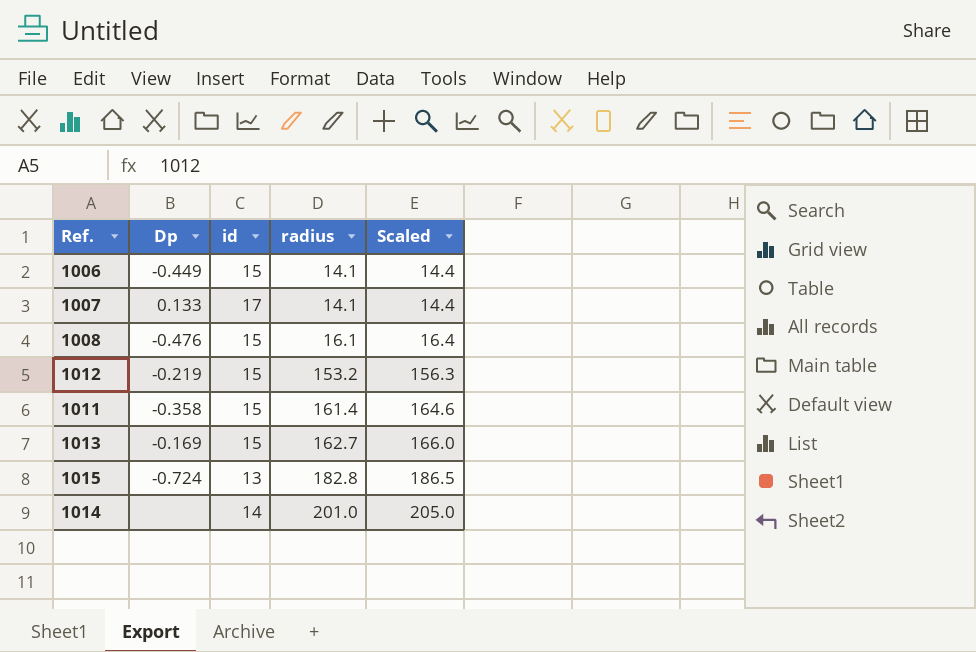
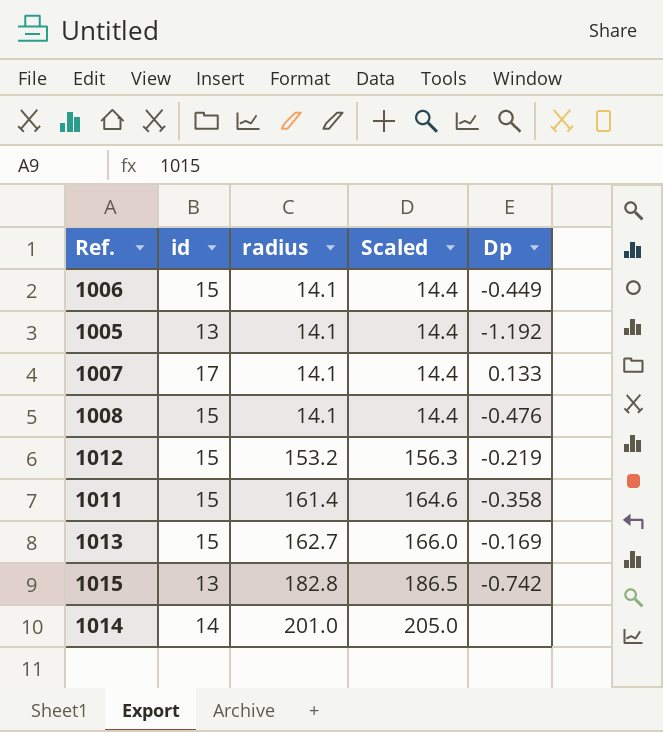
column Dp | position: 2 -> 5
row 1005: none -> 13 | 14.1 | 14.4 | -1.192
1008 | radius: 16.1 -> 14.1
1008 | Scaled: 16.4 -> 14.4
1015 | Dp: -0.724 -> -0.742

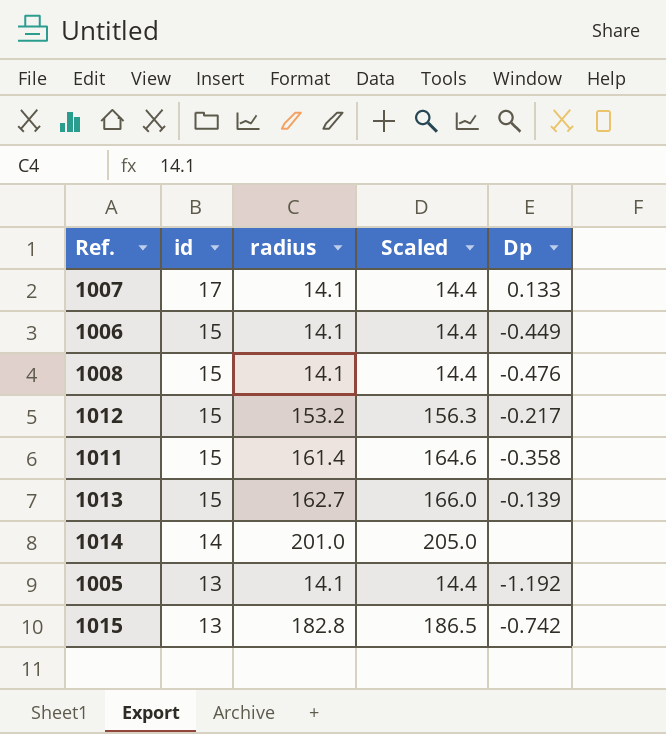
row order: radius ascending -> id descending
1012 | Dp: -0.219 -> -0.217
1013 | Dp: -0.169 -> -0.139

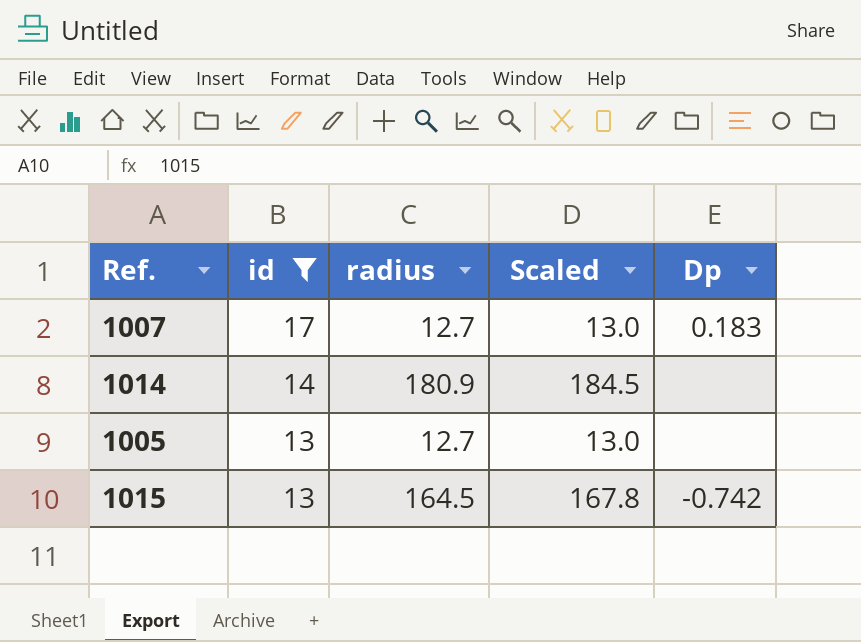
filter: none -> id != 15
1007 | radius: 14.1 -> 12.7
1007 | Scaled: 14.4 -> 13.0
1007 | Dp: 0.133 -> 0.183
1014 | radius: 201.0 -> 180.9
1014 | Scaled: 205.0 -> 184.5
1005 | radius: 14.1 -> 12.7
1005 | Scaled: 14.4 -> 13.0
1005 | Dp: -1.192 -> none
1015 | radius: 182.8 -> 164.5
1015 | Scaled: 186.5 -> 167.8

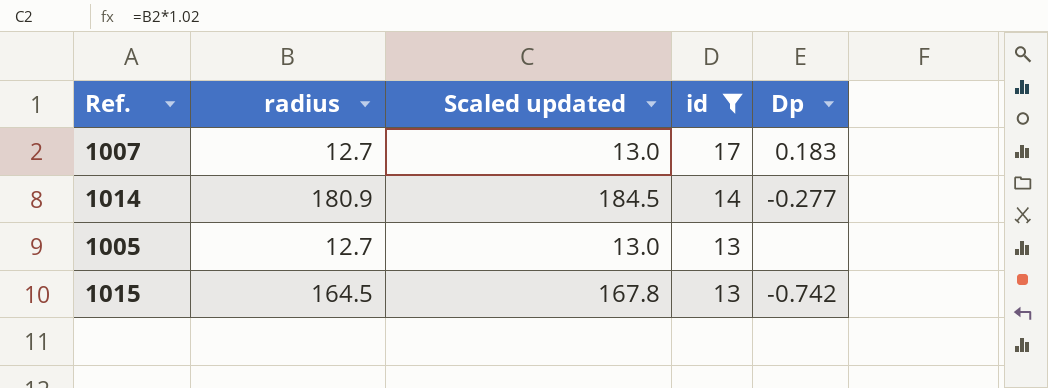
column name: Scaled -> Scaled updated
column id | position: 2 -> 4
1014 | Dp: none -> -0.277

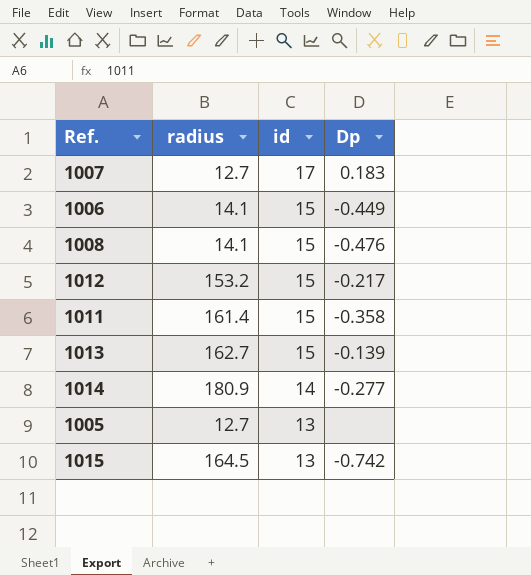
filter: id != 15 -> none
column Scaled updated | formula: [radius] * 1.02 -> none

